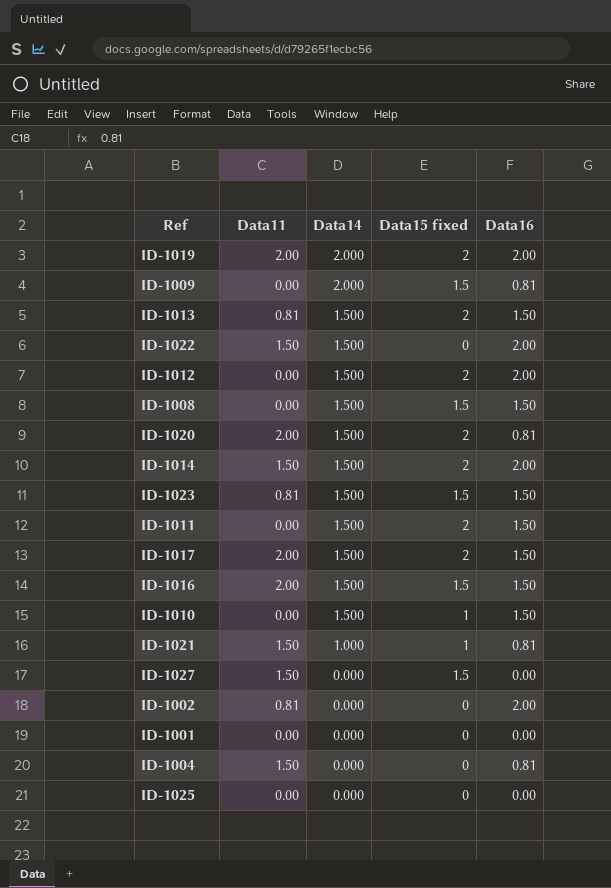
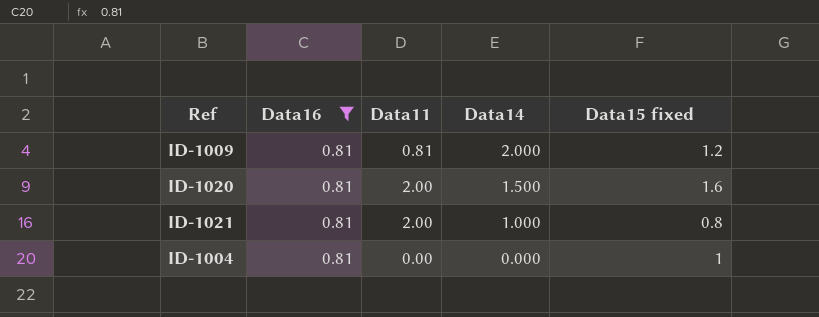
filter: none -> Data16 = 0.81
column Data16 | position: 5 -> 2
ID-1009 | Data11: 0.00 -> 0.81
ID-1009 | Data15 fixed: 1.5 -> 1.2
ID-1020 | Data15 fixed: 2 -> 1.6
ID-1021 | Data11: 1.50 -> 2.00
ID-1021 | Data15 fixed: 1 -> 0.8
ID-1004 | Data11: 1.50 -> 0.00
ID-1004 | Data15 fixed: 0 -> 1

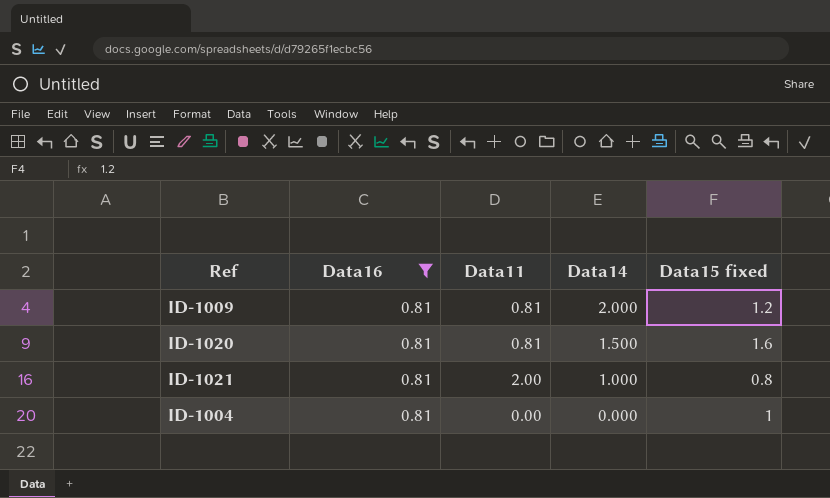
ID-1020 | Data11: 2.00 -> 0.81

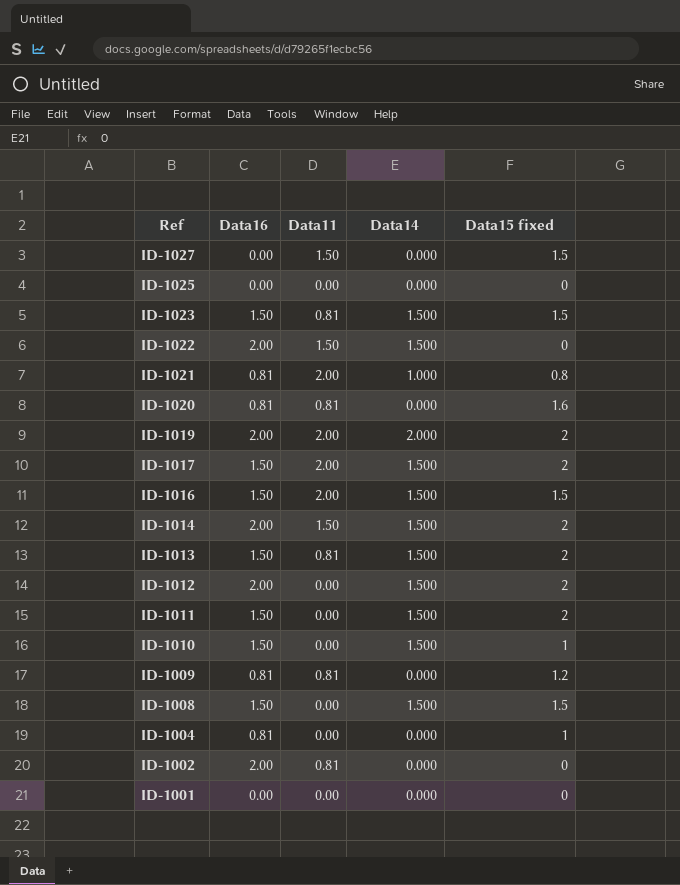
filter: Data16 = 0.81 -> none
row order: Data14 descending -> Ref descending
ID-1020 | Data14: 1.500 -> 0.000
ID-1009 | Data14: 2.000 -> 0.000

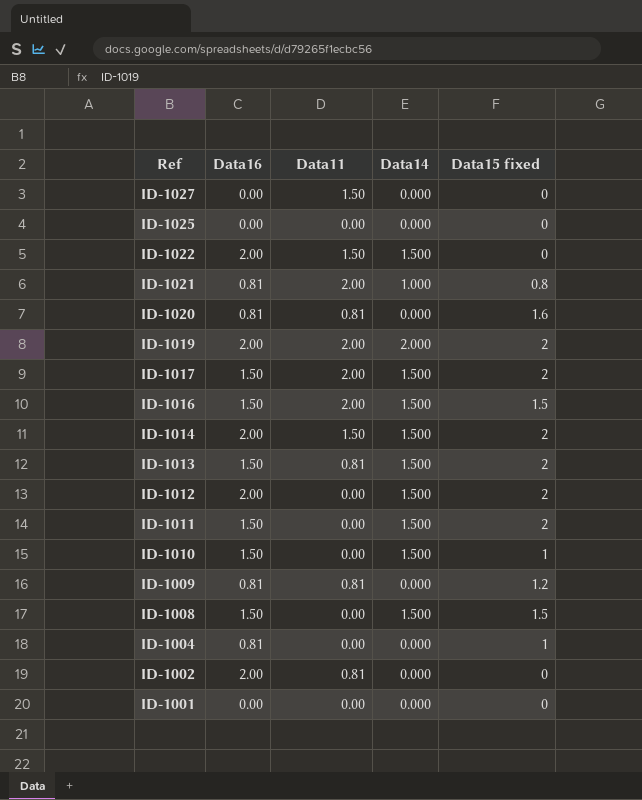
row ID-1023: 1.50 | 0.81 | 1.500 | 1.5 -> none
ID-1027 | Data15 fixed: 1.5 -> 0

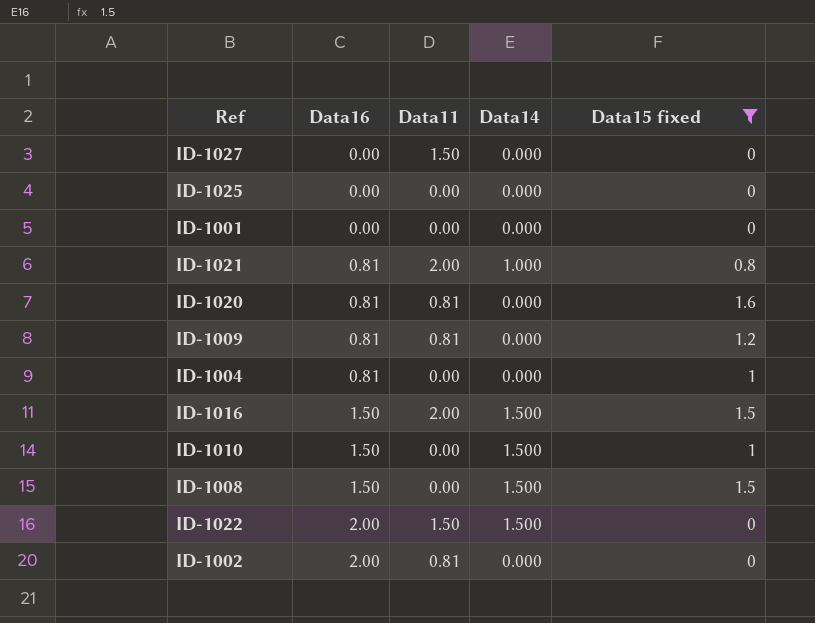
filter: none -> Data15 fixed != 2
row order: Ref descending -> Data16 ascending

